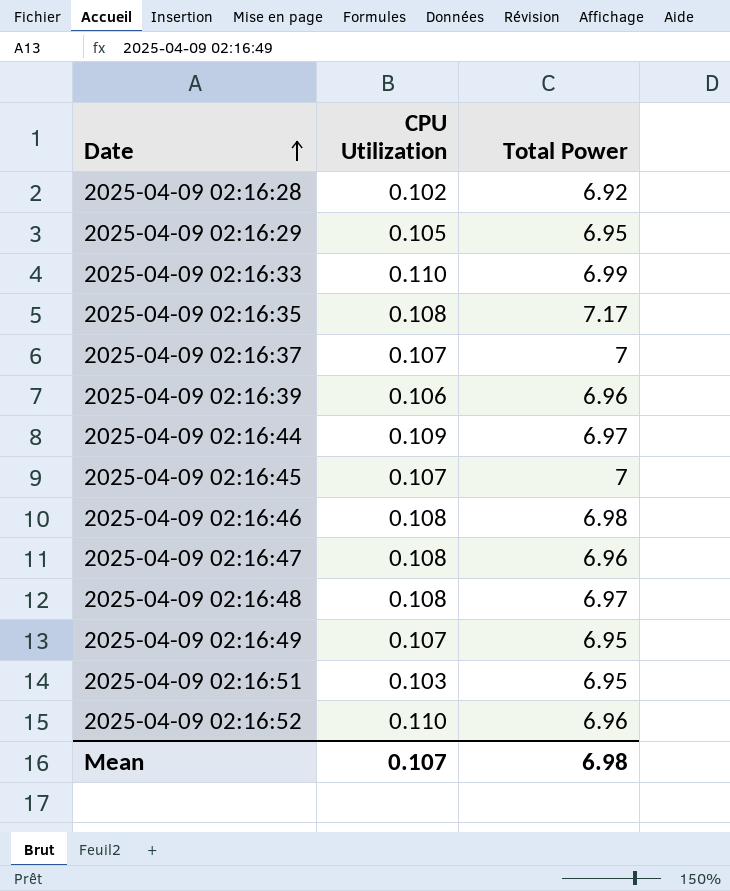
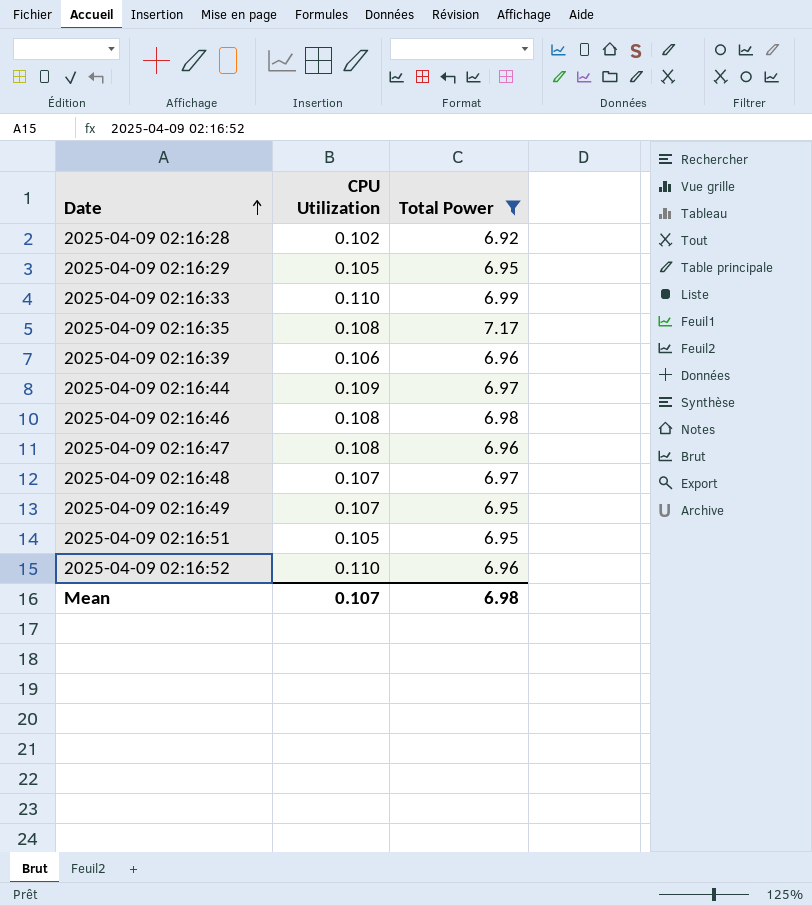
filter: none -> Total Power != 7
2025-04-09 02:16:48 | CPU Utilization: 0.108 -> 0.107
2025-04-09 02:16:51 | CPU Utilization: 0.103 -> 0.105

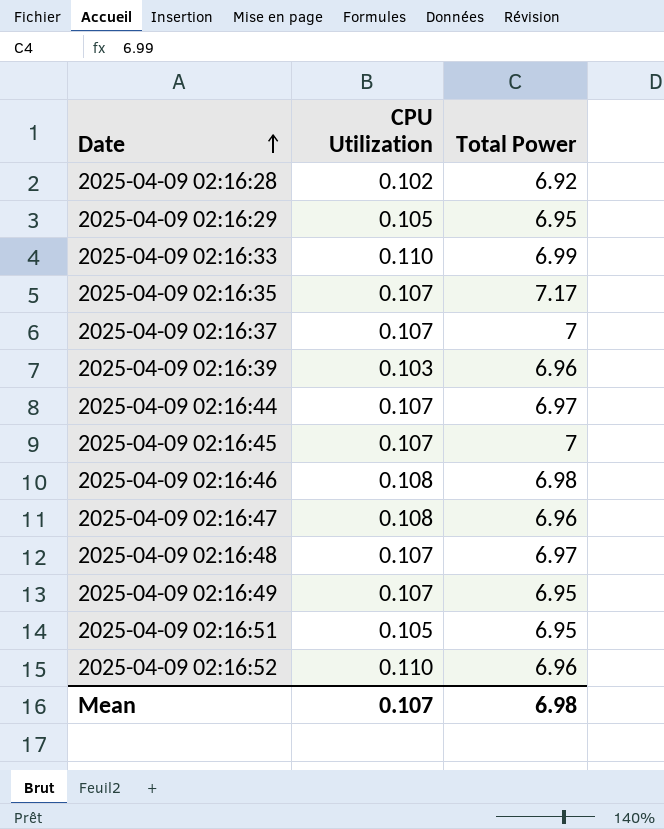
filter: Total Power != 7 -> none
2025-04-09 02:16:35 | CPU Utilization: 0.108 -> 0.107
2025-04-09 02:16:39 | CPU Utilization: 0.106 -> 0.103
2025-04-09 02:16:44 | CPU Utilization: 0.109 -> 0.107

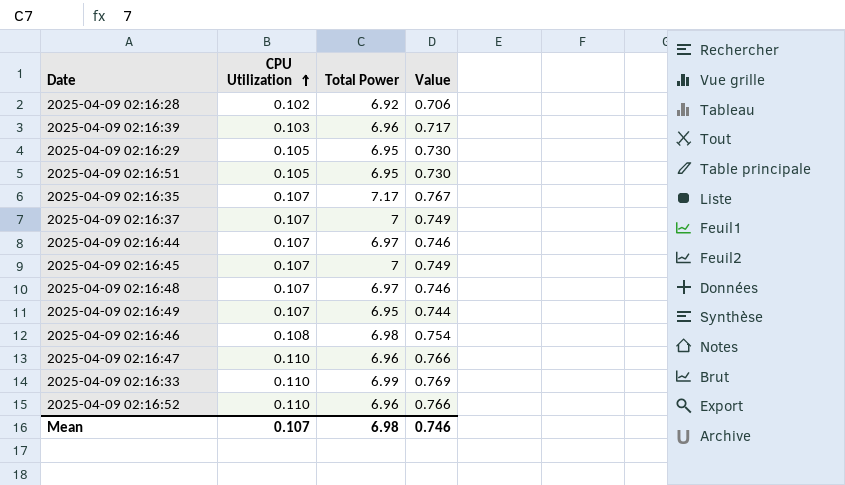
row order: Date ascending -> CPU Utilization ascending
column Value | formula: none -> [CPU Utilization] * [Total Power]
2025-04-09 02:16:47 | CPU Utilization: 0.108 -> 0.110

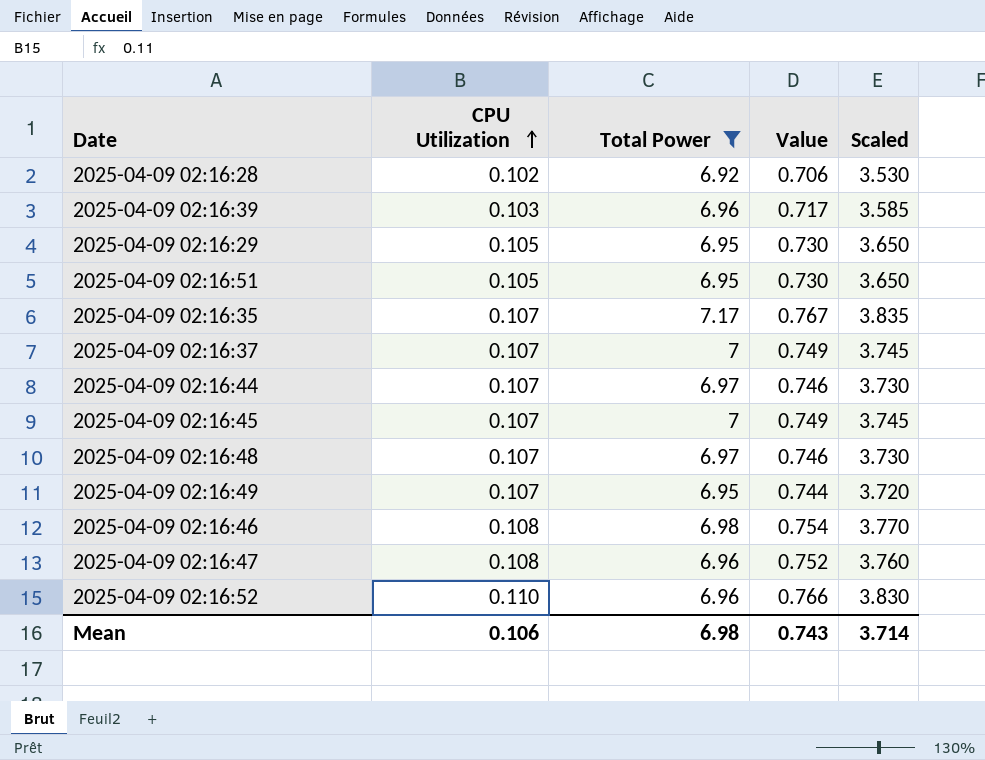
filter: none -> Total Power != 6.99
column Scaled | formula: none -> [Value] * 5
2025-04-09 02:16:47 | CPU Utilization: 0.110 -> 0.108
2025-04-09 02:16:47 | Value: 0.766 -> 0.752
Mean | CPU Utilization: 0.107 -> 0.106
Mean | Value: 0.746 -> 0.743

